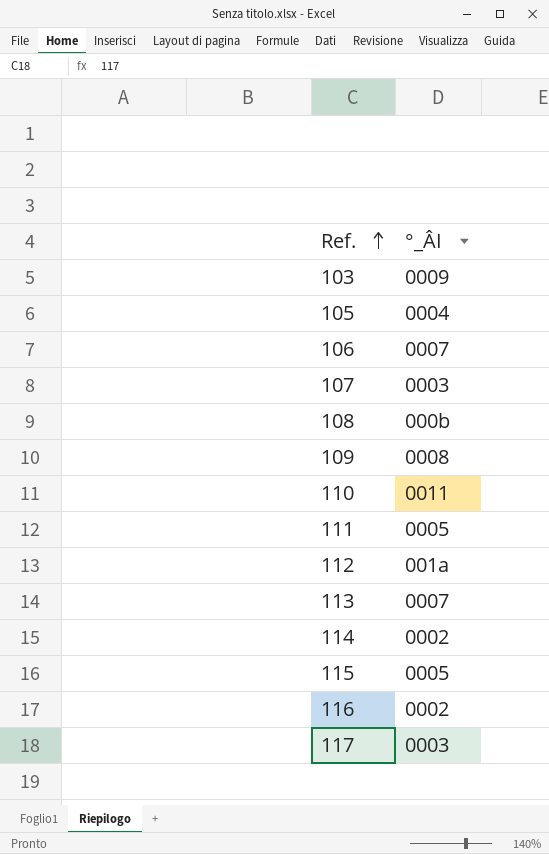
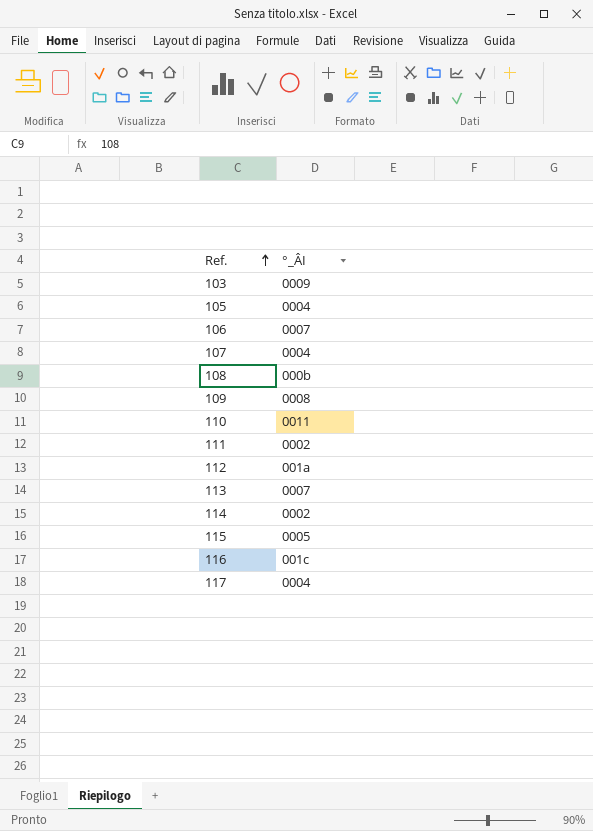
107 | °_ÂI: 0003 -> 0004
111 | °_ÂI: 0005 -> 0002
116 | °_ÂI: 0002 -> 001c
117 | °_ÂI: 0003 -> 0004

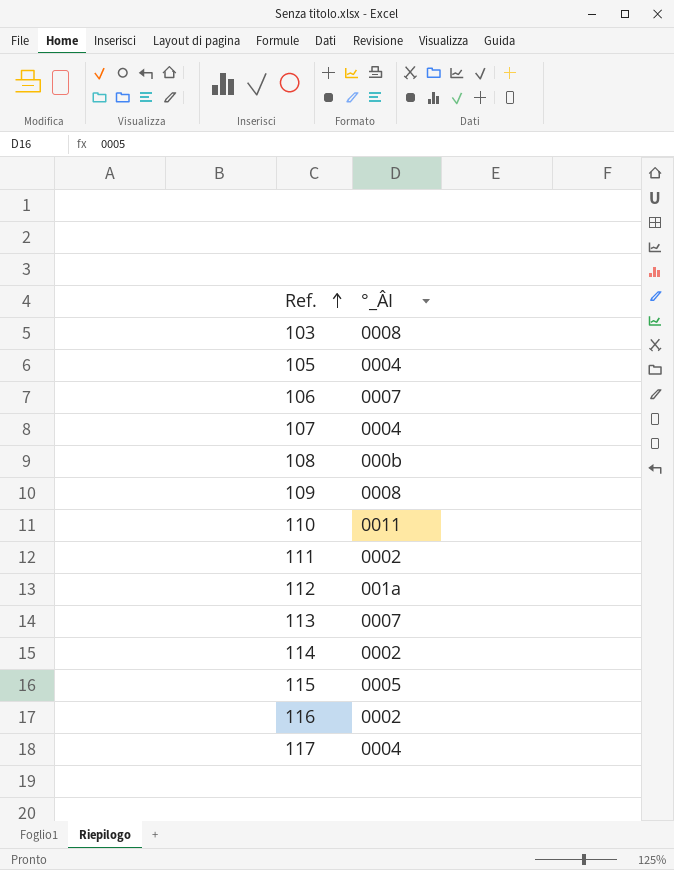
103 | °_ÂI: 0009 -> 0008
116 | °_ÂI: 001c -> 0002

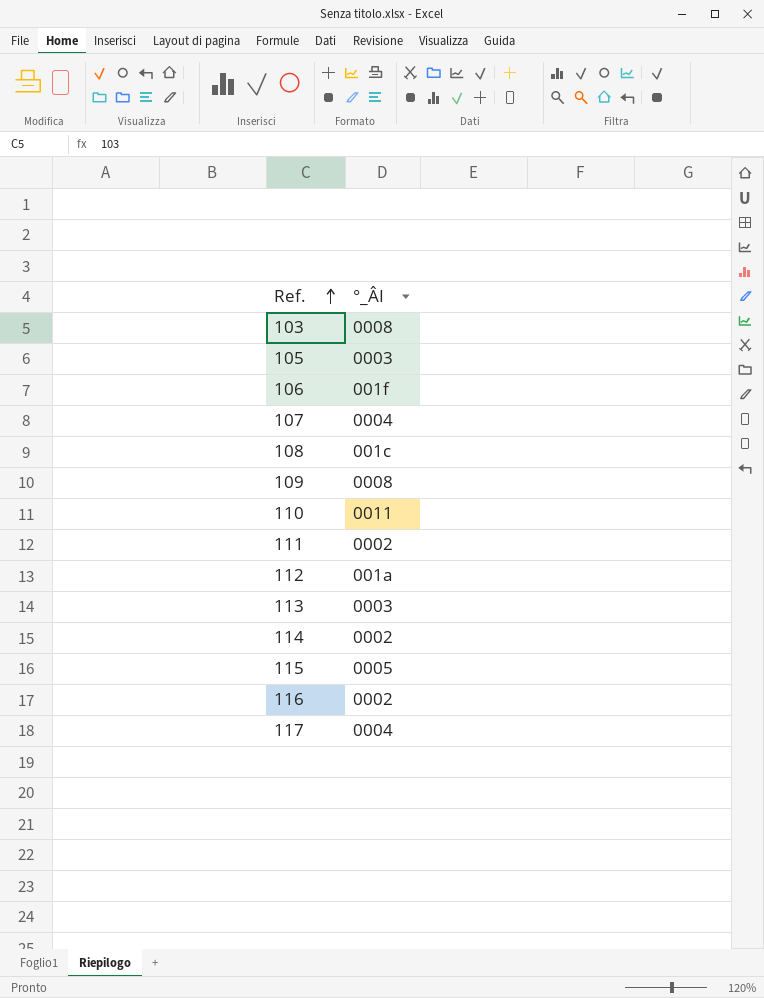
105 | °_ÂI: 0004 -> 0003
106 | °_ÂI: 0007 -> 001f
108 | °_ÂI: 000b -> 001c
113 | °_ÂI: 0007 -> 0003

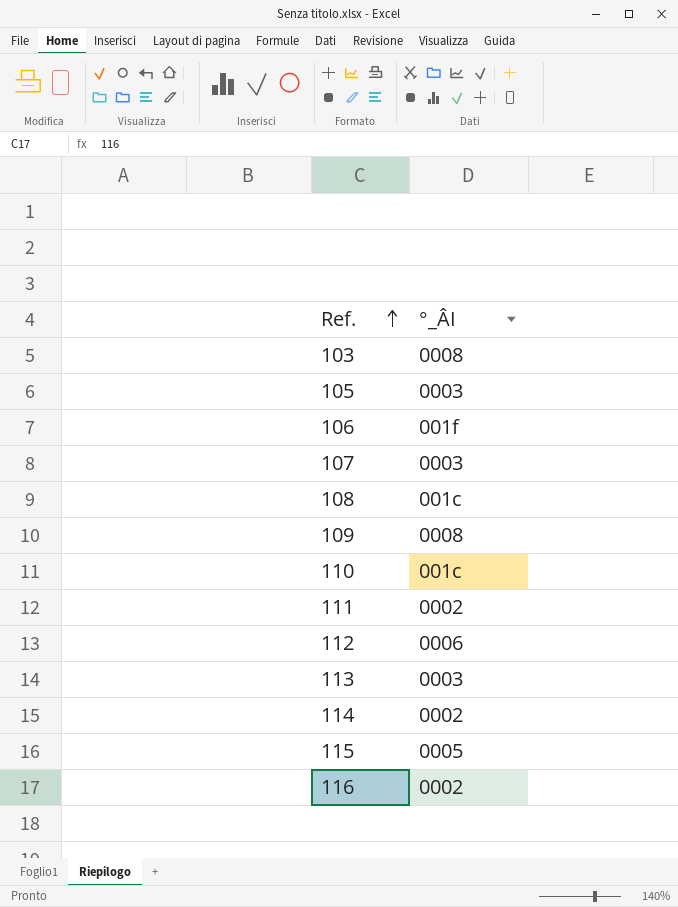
row 117: 0004 -> none
107 | °_ÂI: 0004 -> 0003
110 | °_ÂI: 0011 -> 001c
112 | °_ÂI: 001a -> 0006

